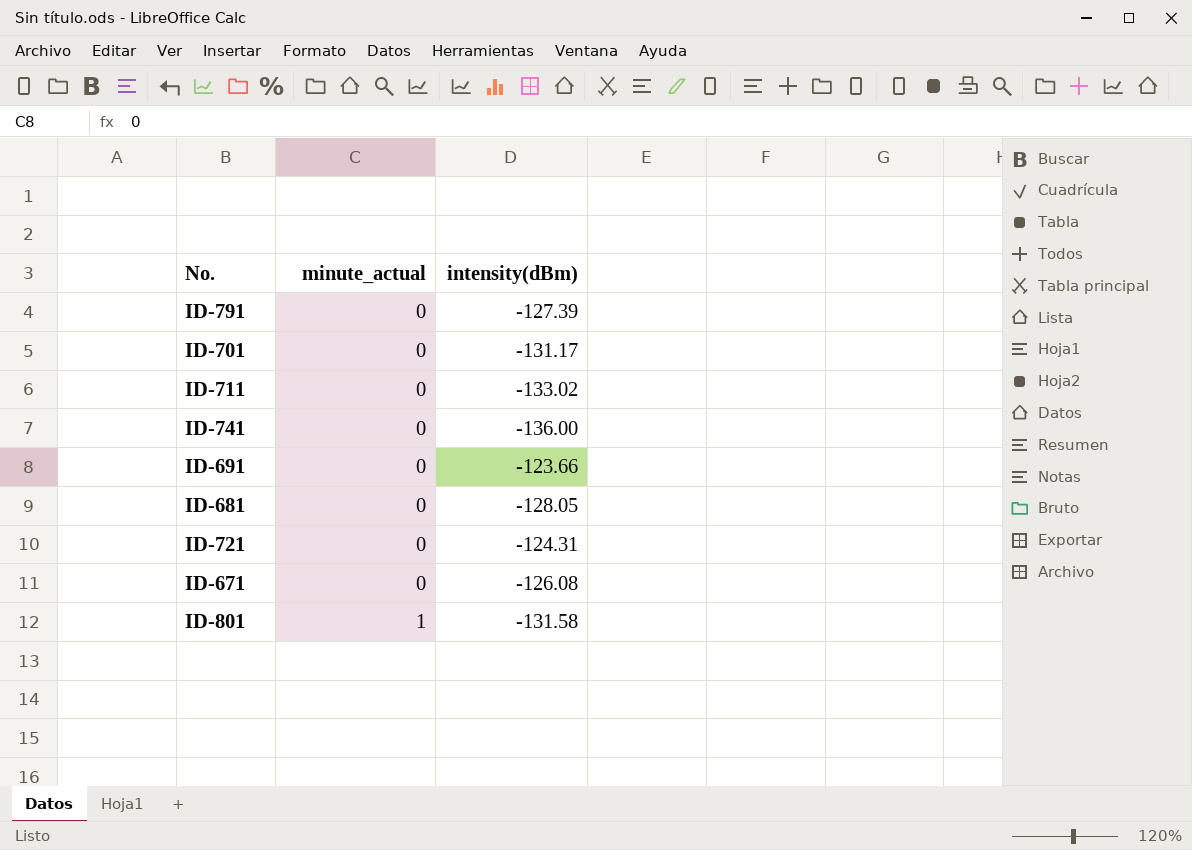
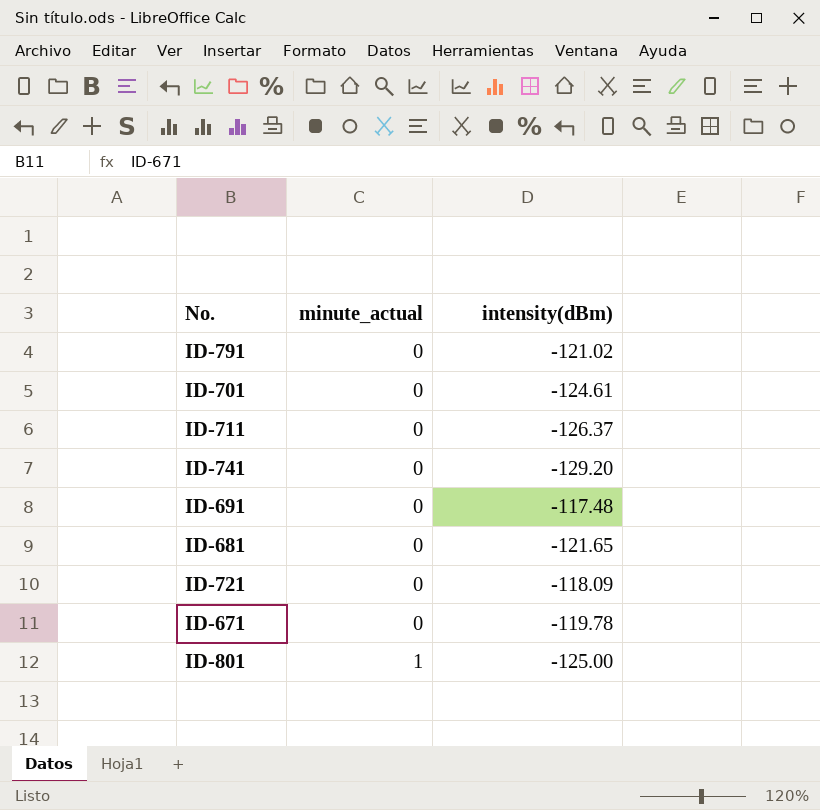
ID-791 | intensity(dBm): -127.39 -> -121.02
ID-701 | intensity(dBm): -131.17 -> -124.61
ID-711 | intensity(dBm): -133.02 -> -126.37
ID-741 | intensity(dBm): -136.00 -> -129.20
ID-691 | intensity(dBm): -123.66 -> -117.48
ID-681 | intensity(dBm): -128.05 -> -121.65
ID-721 | intensity(dBm): -124.31 -> -118.09
ID-671 | intensity(dBm): -126.08 -> -119.78
ID-801 | intensity(dBm): -131.58 -> -125.00

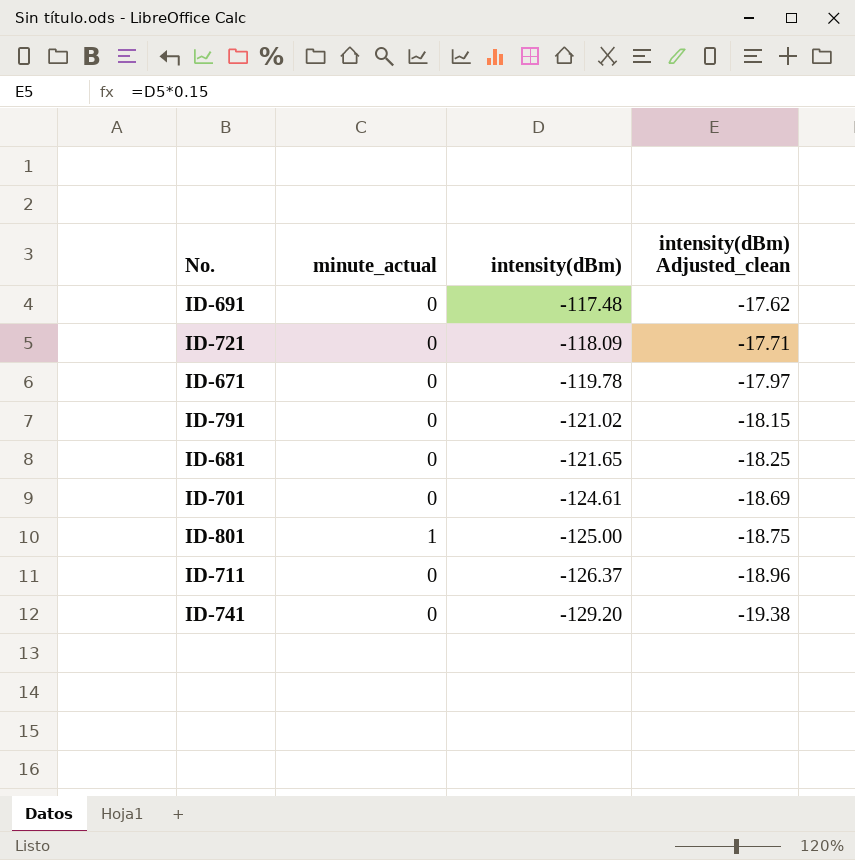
row order: minute_actual ascending -> intensity(dBm) descending
column intensity(dBm) Adjusted_clean | formula: none -> [intensity(dBm)] * 0.15

